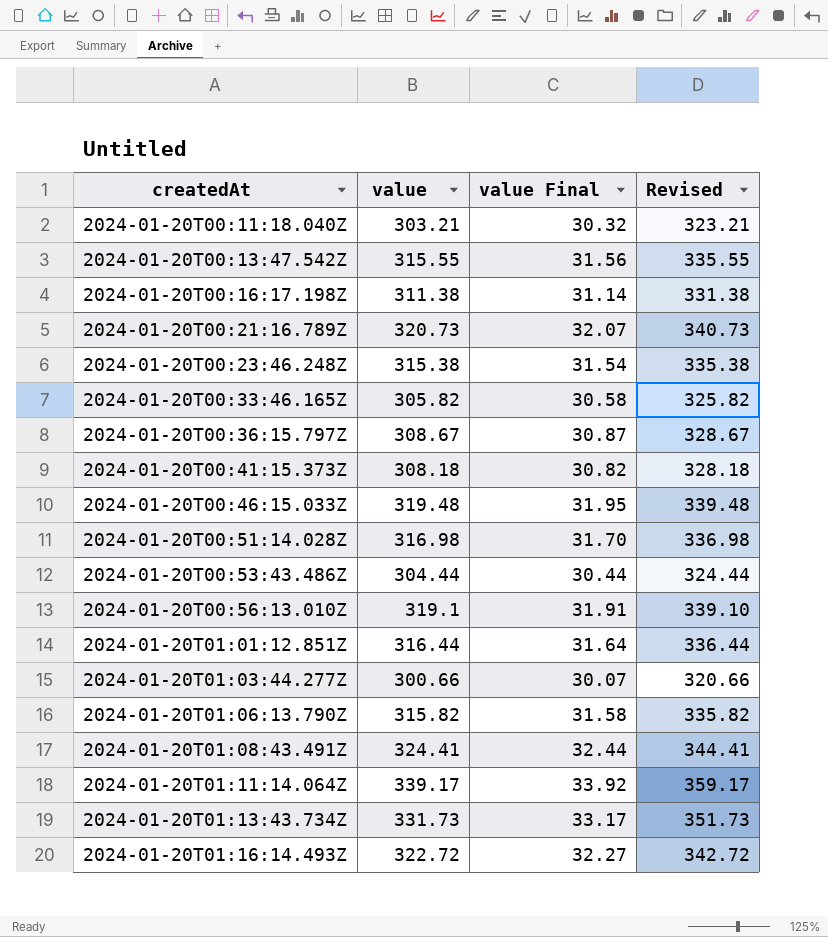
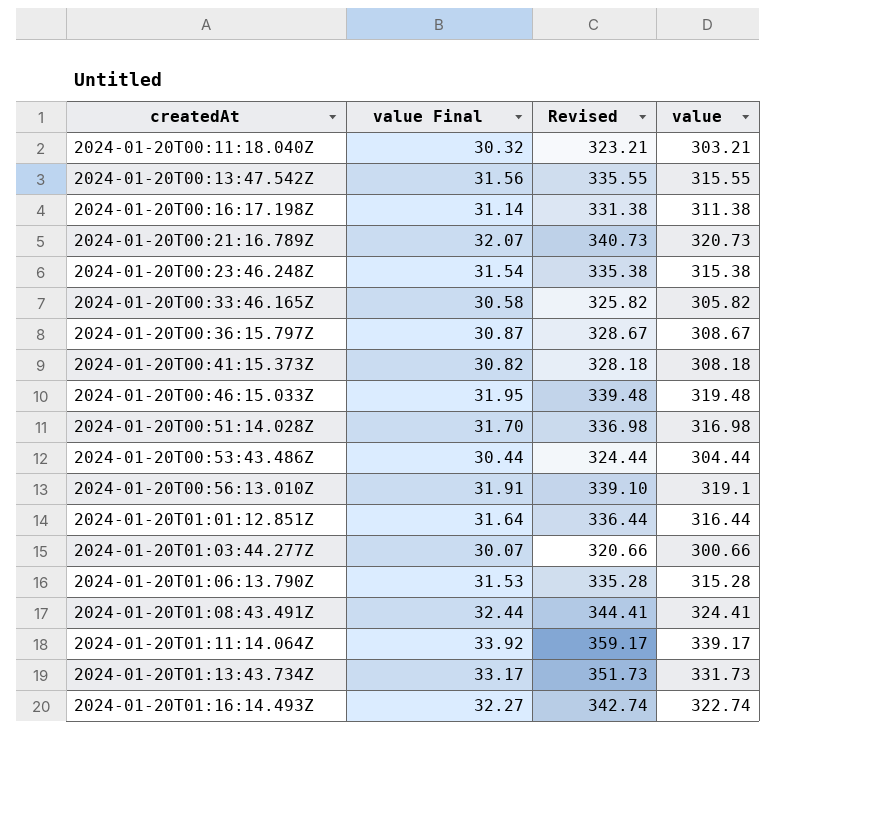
column value | position: 2 -> 4
2024-01-20T01:06:13.790Z | value Final: 31.58 -> 31.53
2024-01-20T01:06:13.790Z | Revised: 335.82 -> 335.28
2024-01-20T01:06:13.790Z | value: 315.82 -> 315.28
2024-01-20T01:16:14.493Z | Revised: 342.72 -> 342.74
2024-01-20T01:16:14.493Z | value: 322.72 -> 322.74

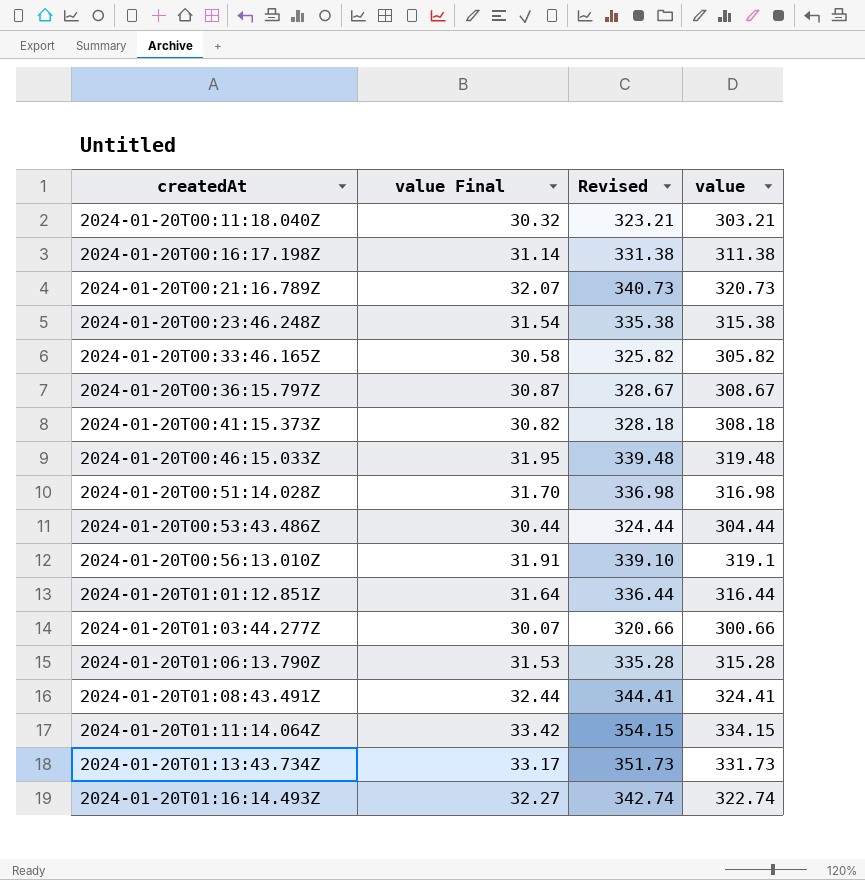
row 2024-01-20T00:13:47.542Z: 31.56 | 335.55 | 315.55 -> none
2024-01-20T01:11:14.064Z | value Final: 33.92 -> 33.42
2024-01-20T01:11:14.064Z | Revised: 359.17 -> 354.15
2024-01-20T01:11:14.064Z | value: 339.17 -> 334.15

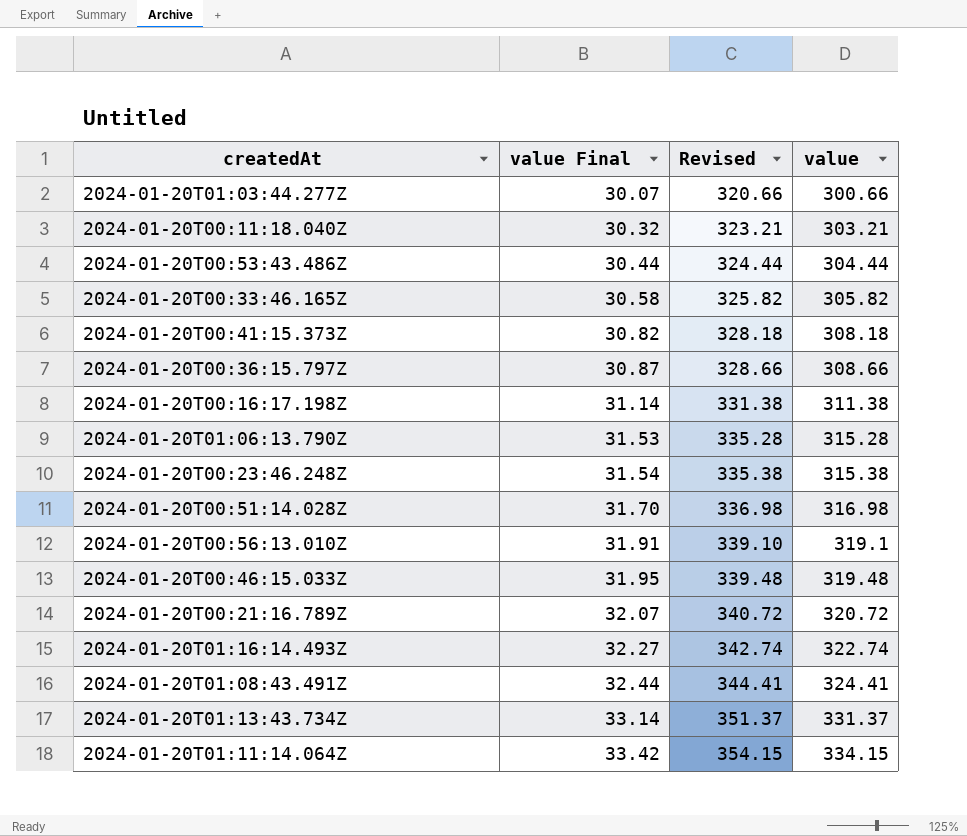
row order: createdAt ascending -> value Final ascending
row 2024-01-20T01:01:12.851Z: 31.64 | 336.44 | 316.44 -> none
2024-01-20T00:36:15.797Z | Revised: 328.67 -> 328.66
2024-01-20T00:36:15.797Z | value: 308.67 -> 308.66
2024-01-20T00:21:16.789Z | Revised: 340.73 -> 340.72
2024-01-20T00:21:16.789Z | value: 320.73 -> 320.72
2024-01-20T01:13:43.734Z | value Final: 33.17 -> 33.14
2024-01-20T01:13:43.734Z | Revised: 351.73 -> 351.37
2024-01-20T01:13:43.734Z | value: 331.73 -> 331.37

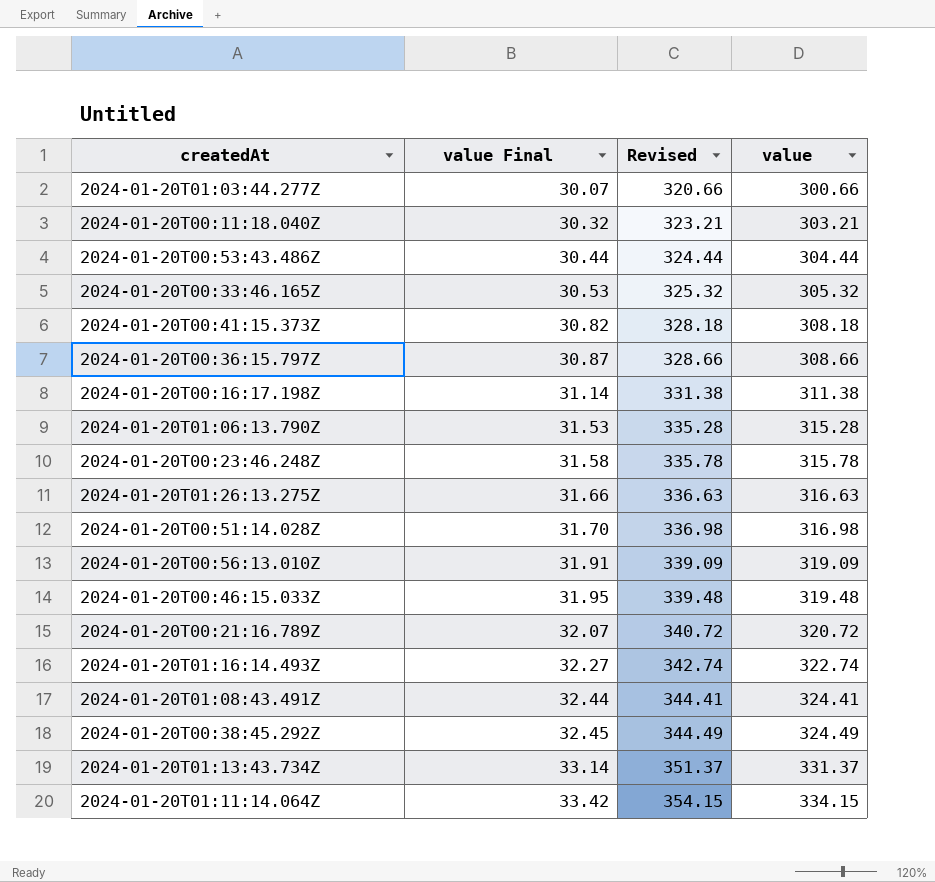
2024-01-20T00:33:46.165Z | value Final: 30.58 -> 30.53
2024-01-20T00:33:46.165Z | Revised: 325.82 -> 325.32
2024-01-20T00:33:46.165Z | value: 305.82 -> 305.32
2024-01-20T00:23:46.248Z | value Final: 31.54 -> 31.58
2024-01-20T00:23:46.248Z | Revised: 335.38 -> 335.78
2024-01-20T00:23:46.248Z | value: 315.38 -> 315.78
row 2024-01-20T01:26:13.275Z: none -> 31.66 | 336.63 | 316.63
2024-01-20T00:56:13.010Z | Revised: 339.10 -> 339.09
2024-01-20T00:56:13.010Z | value: 319.1 -> 319.09
row 2024-01-20T00:38:45.292Z: none -> 32.45 | 344.49 | 324.49

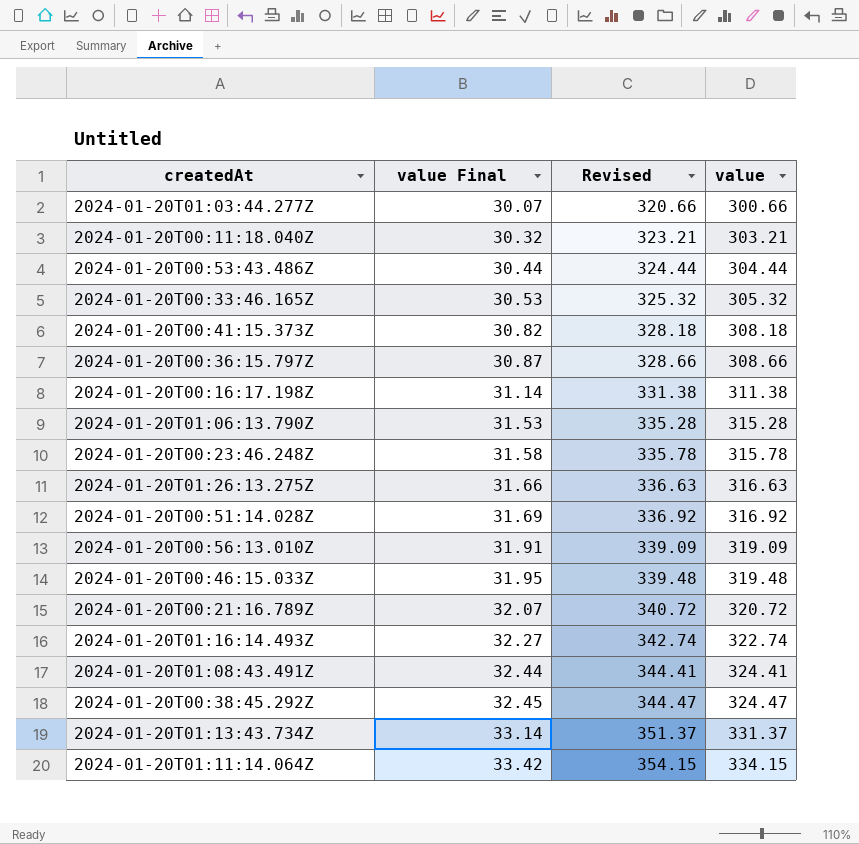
2024-01-20T00:51:14.028Z | value Final: 31.70 -> 31.69
2024-01-20T00:51:14.028Z | Revised: 336.98 -> 336.92
2024-01-20T00:51:14.028Z | value: 316.98 -> 316.92
2024-01-20T00:38:45.292Z | Revised: 344.49 -> 344.47
2024-01-20T00:38:45.292Z | value: 324.49 -> 324.47

